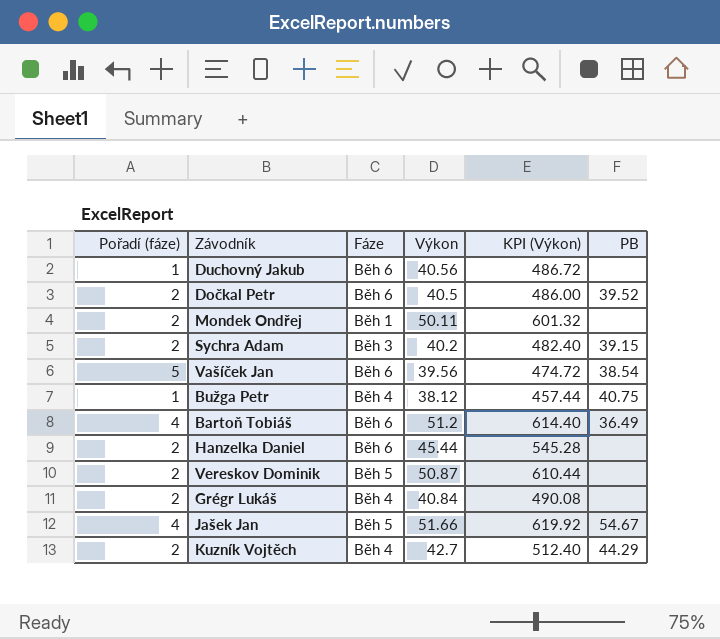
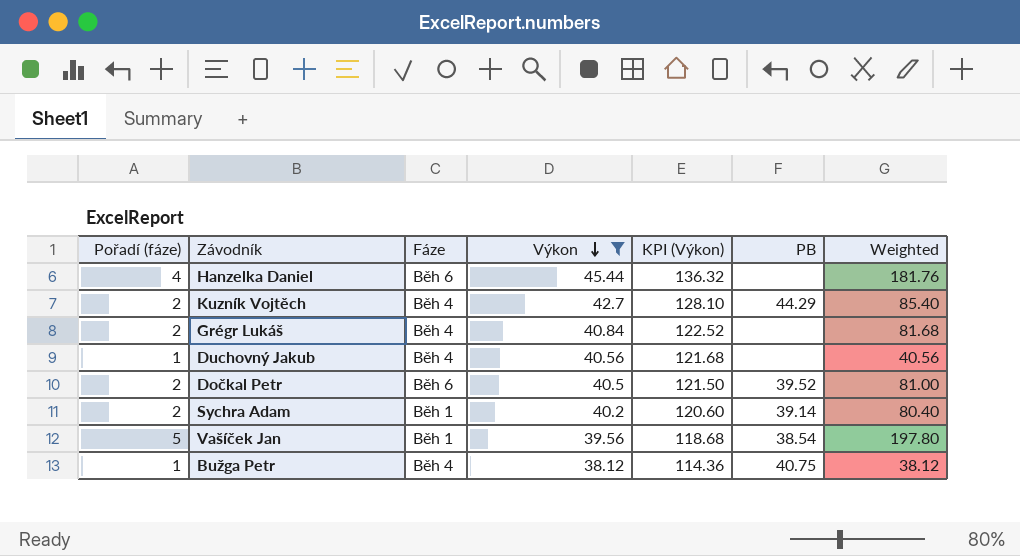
filter: none -> Výkon <= 45.44
row order: none -> Výkon descending
column KPI (Výkon) | formula: [Výkon] * 12 -> [Výkon] * 3
column Weighted | formula: none -> [Pořadí (fáze)] * [Výkon]
Hanzelka Daniel | Pořadí (fáze): 2 -> 4
Duchovný Jakub | Fáze: Běh 6 -> Běh 4
Sychra Adam | Fáze: Běh 3 -> Běh 1
Sychra Adam | PB: 39.15 -> 39.14
Vašíček Jan | Fáze: Běh 6 -> Běh 1

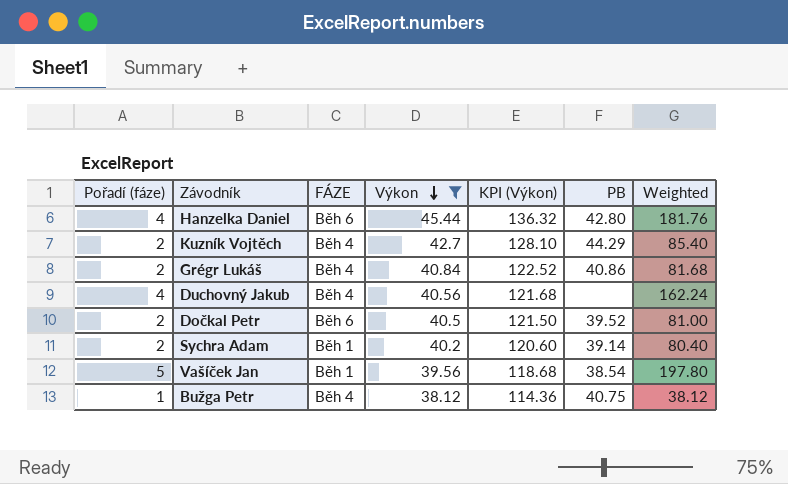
column name: Fáze -> FÁZE
Hanzelka Daniel | PB: none -> 42.80
Grégr Lukáš | PB: none -> 40.86
Duchovný Jakub | Pořadí (fáze): 1 -> 4
Duchovný Jakub | Weighted: 40.56 -> 162.24

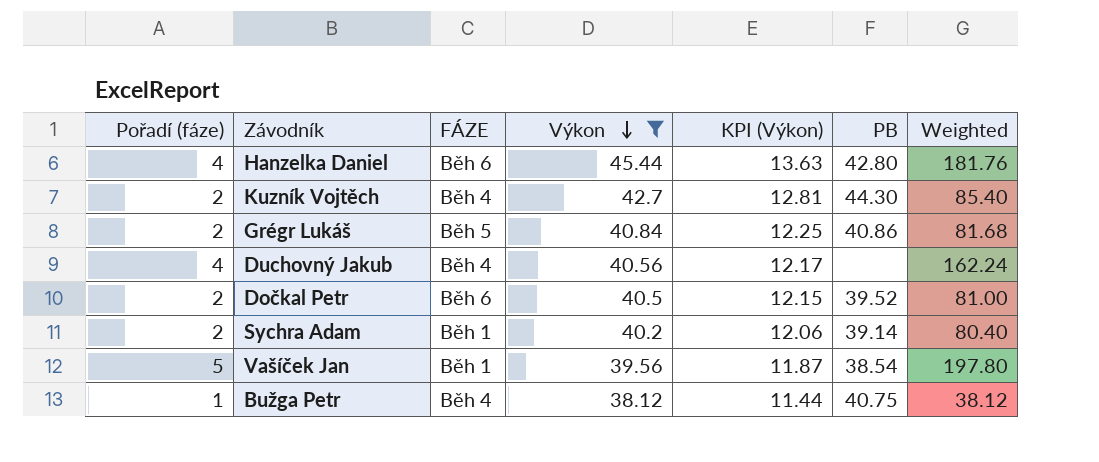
column KPI (Výkon) | formula: [Výkon] * 3 -> [Výkon] * 0.3
Kuzník Vojtěch | PB: 44.29 -> 44.30
Grégr Lukáš | FÁZE: Běh 4 -> Běh 5

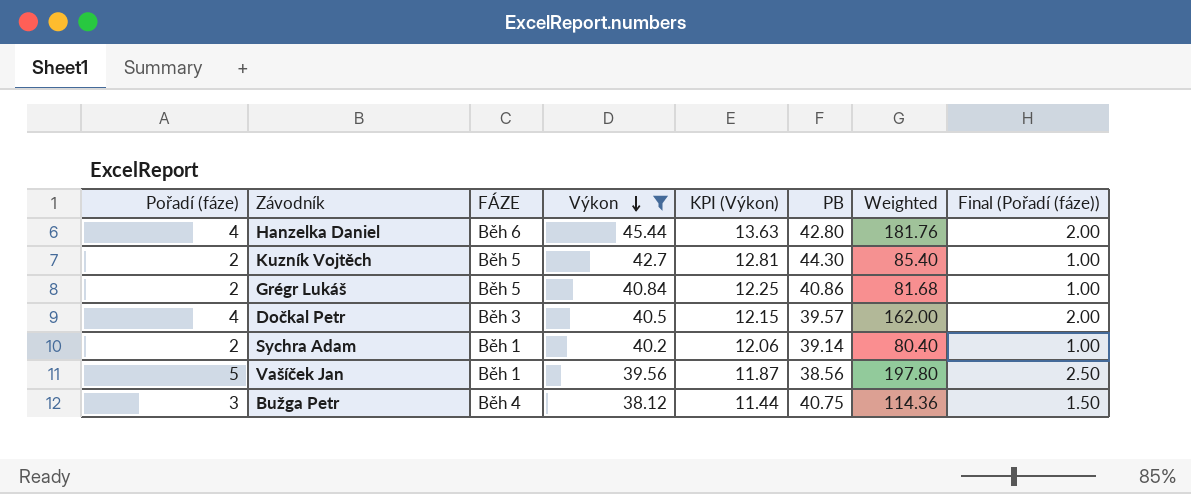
column Final (Pořadí (fáze)) | formula: none -> [Pořadí (fáze)] * 0.5
row Duchovný Jakub: 4 | Běh 4 | 40.56 | 12.17 | none | 162.24 -> none
Kuzník Vojtěch | FÁZE: Běh 4 -> Běh 5
Dočkal Petr | Pořadí (fáze): 2 -> 4
Dočkal Petr | FÁZE: Běh 6 -> Běh 3
Dočkal Petr | PB: 39.52 -> 39.57
Dočkal Petr | Weighted: 81.00 -> 162.00
Vašíček Jan | PB: 38.54 -> 38.56
Bužga Petr | Pořadí (fáze): 1 -> 3
Bužga Petr | Weighted: 38.12 -> 114.36

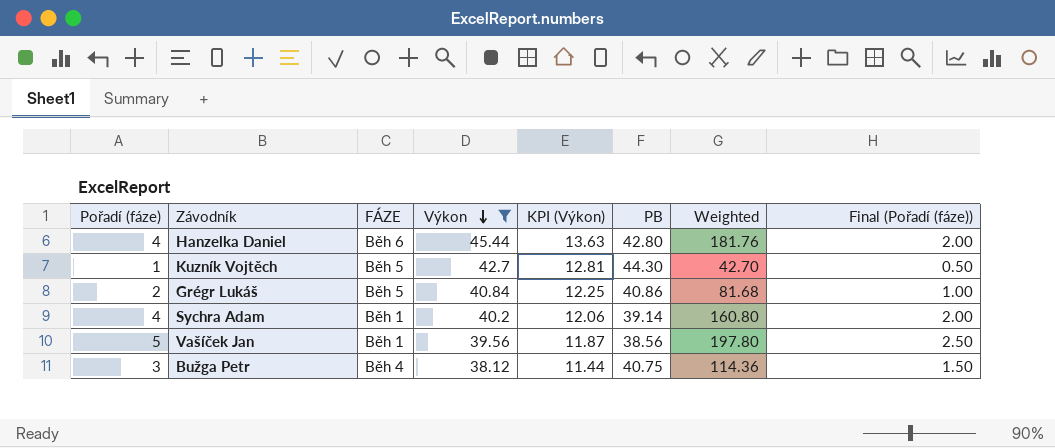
row Dočkal Petr: 4 | Běh 3 | 40.5 | 12.15 | 39.57 | 162.00 | 2.00 -> none
Kuzník Vojtěch | Pořadí (fáze): 2 -> 1
Kuzník Vojtěch | Weighted: 85.40 -> 42.70
Kuzník Vojtěch | Final (Pořadí (fáze)): 1.00 -> 0.50
Sychra Adam | Pořadí (fáze): 2 -> 4
Sychra Adam | Weighted: 80.40 -> 160.80
Sychra Adam | Final (Pořadí (fáze)): 1.00 -> 2.00

